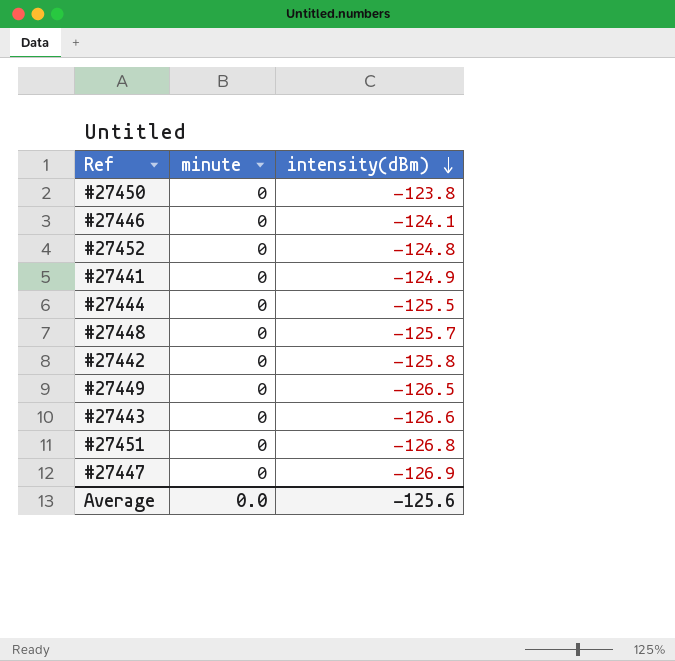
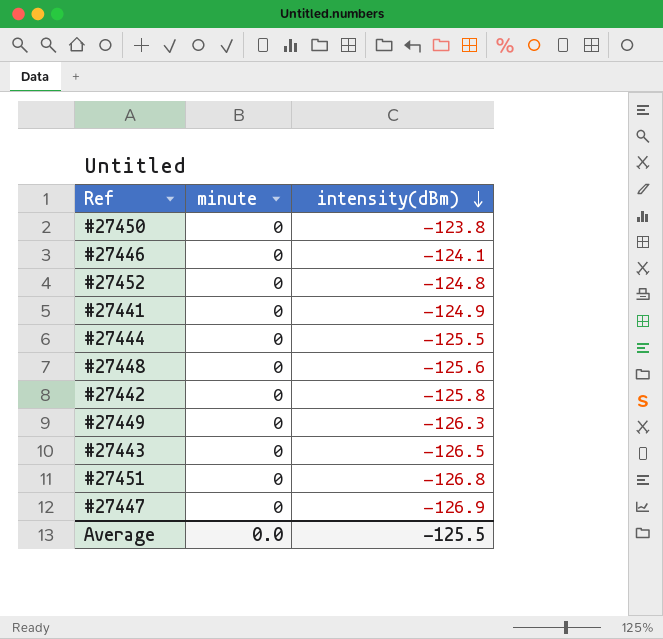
#27448 | intensity(dBm): -125.7 -> -125.6
#27449 | intensity(dBm): -126.5 -> -126.3
#27443 | intensity(dBm): -126.6 -> -126.5
Average | intensity(dBm): -125.6 -> -125.5

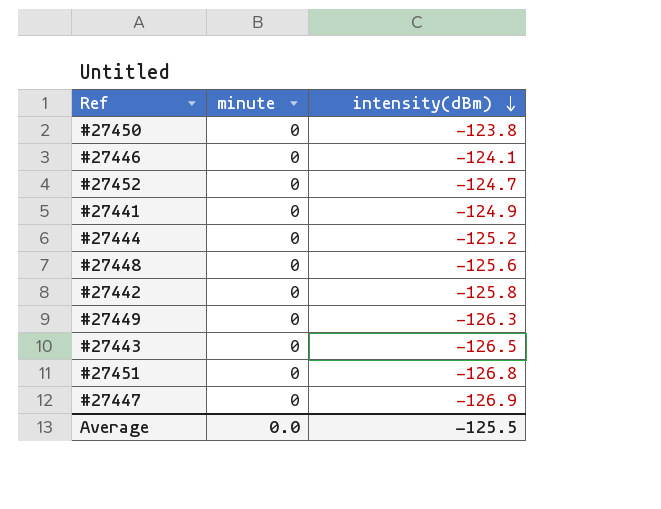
#27452 | intensity(dBm): -124.8 -> -124.7
#27444 | intensity(dBm): -125.5 -> -125.2

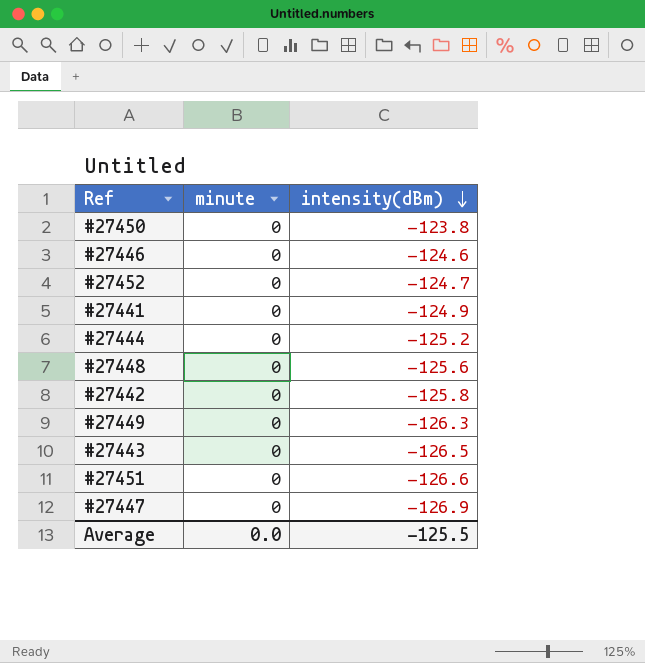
#27446 | intensity(dBm): -124.1 -> -124.6
#27451 | intensity(dBm): -126.8 -> -126.6

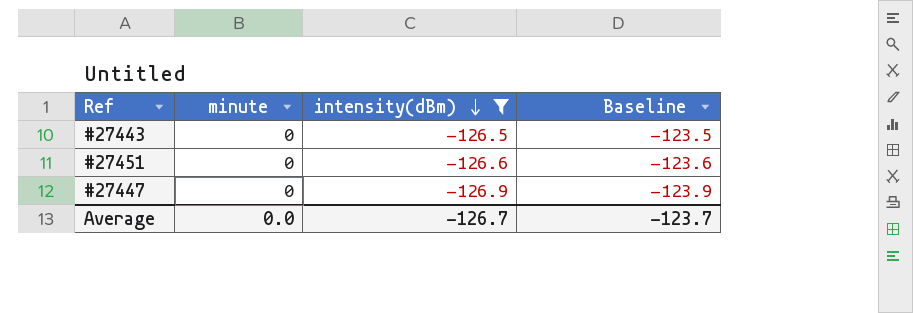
filter: none -> intensity(dBm) <= -126.5
column Baseline | formula: none -> [intensity(dBm)] + 3
Average | intensity(dBm): -125.5 -> -126.7

